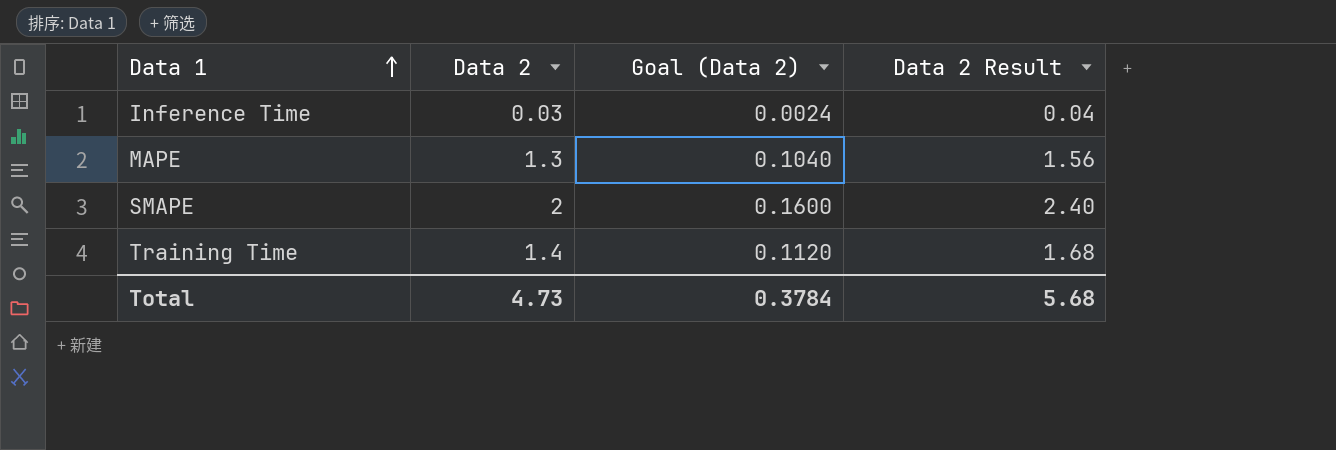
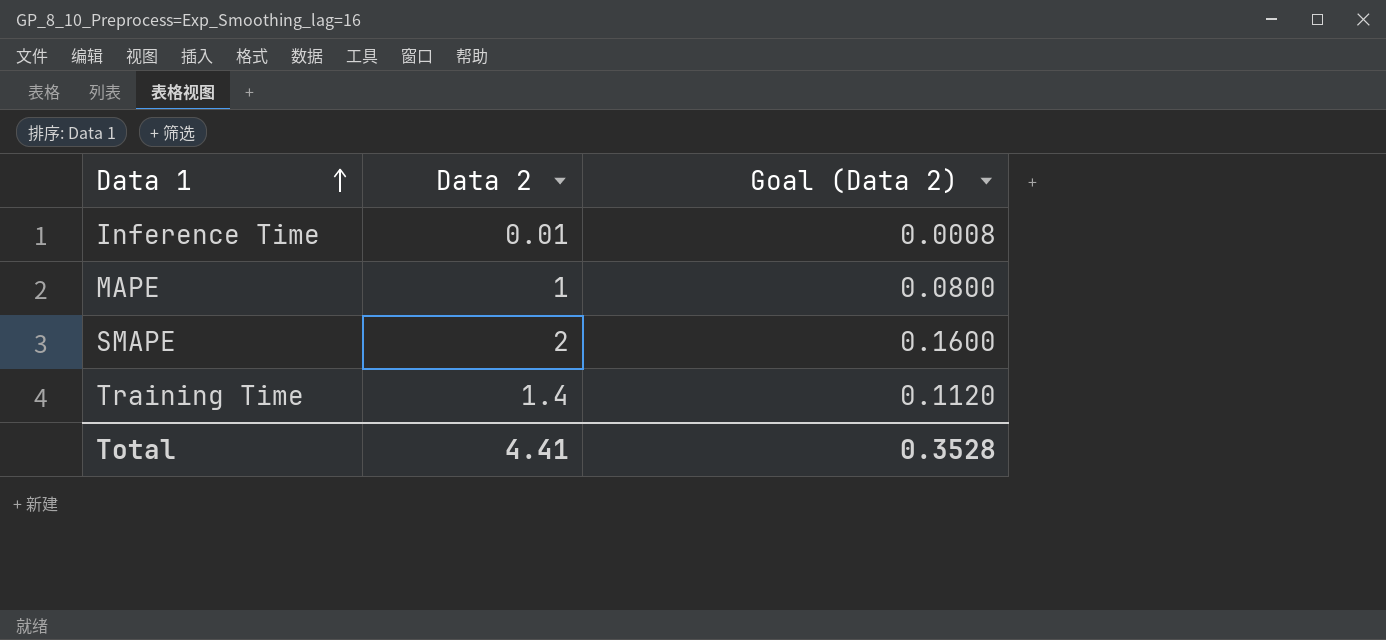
column Data 2 Result | formula: [Data 2] * 1.2 -> none
Inference Time | Data 2: 0.03 -> 0.01
Inference Time | Goal (Data 2): 0.0024 -> 0.0008
MAPE | Data 2: 1.3 -> 1
MAPE | Goal (Data 2): 0.1040 -> 0.0800
Total | Data 2: 4.73 -> 4.41
Total | Goal (Data 2): 0.3784 -> 0.3528

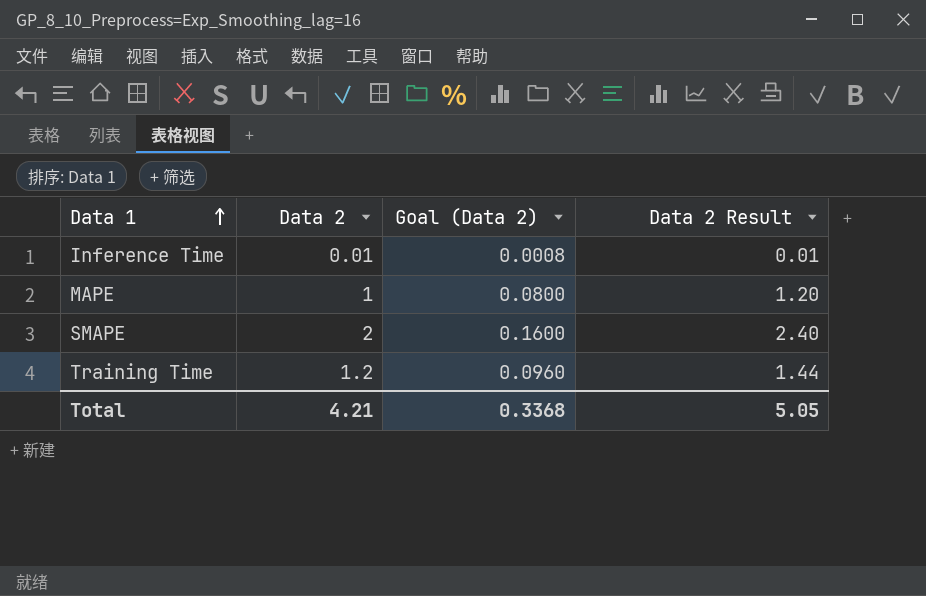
column Data 2 Result | formula: none -> [Data 2] * 1.2
Training Time | Data 2: 1.4 -> 1.2
Training Time | Goal (Data 2): 0.1120 -> 0.0960
Total | Data 2: 4.41 -> 4.21
Total | Goal (Data 2): 0.3528 -> 0.3368

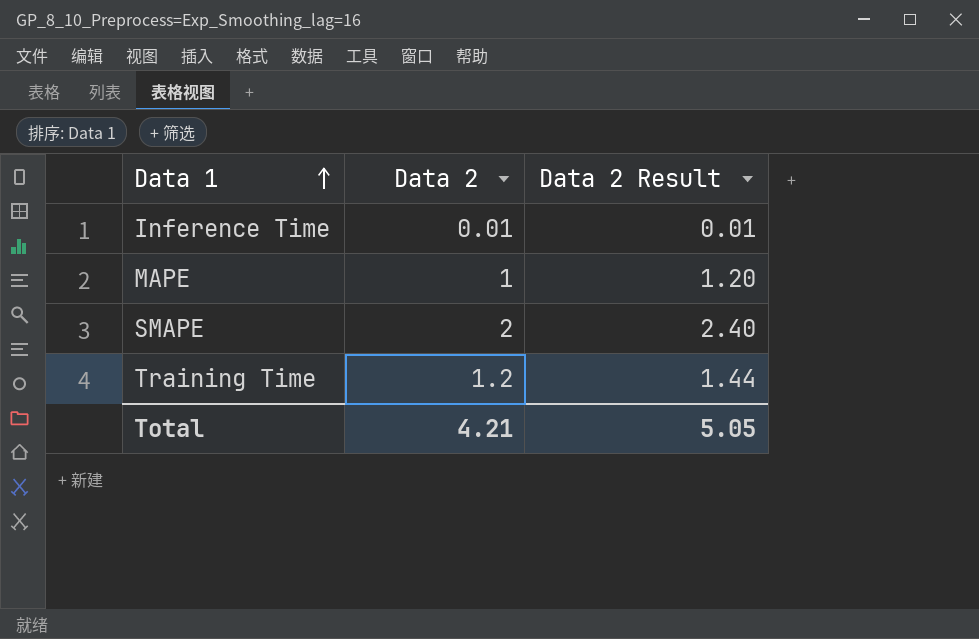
column Goal (Data 2) | formula: [Data 2] * 0.08 -> none

